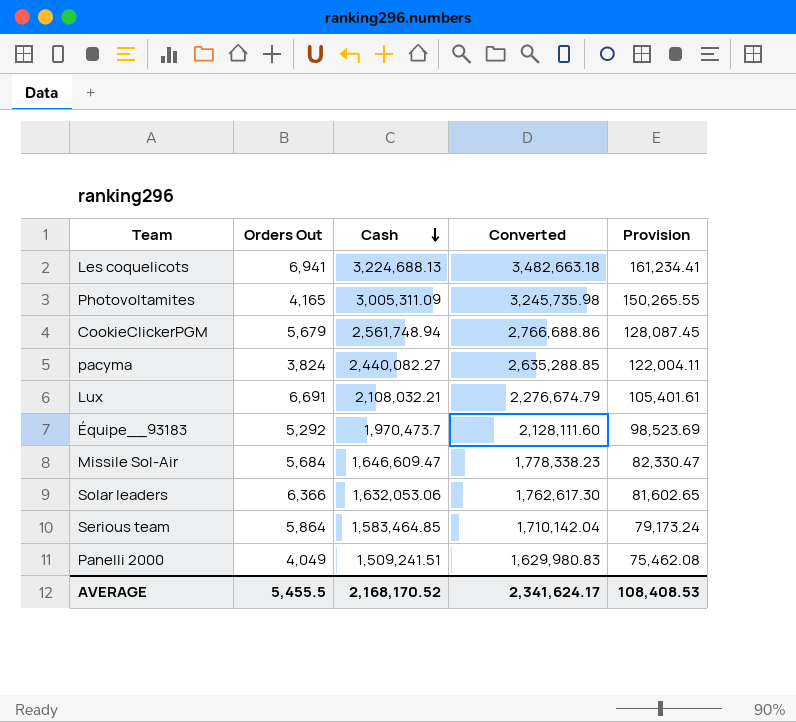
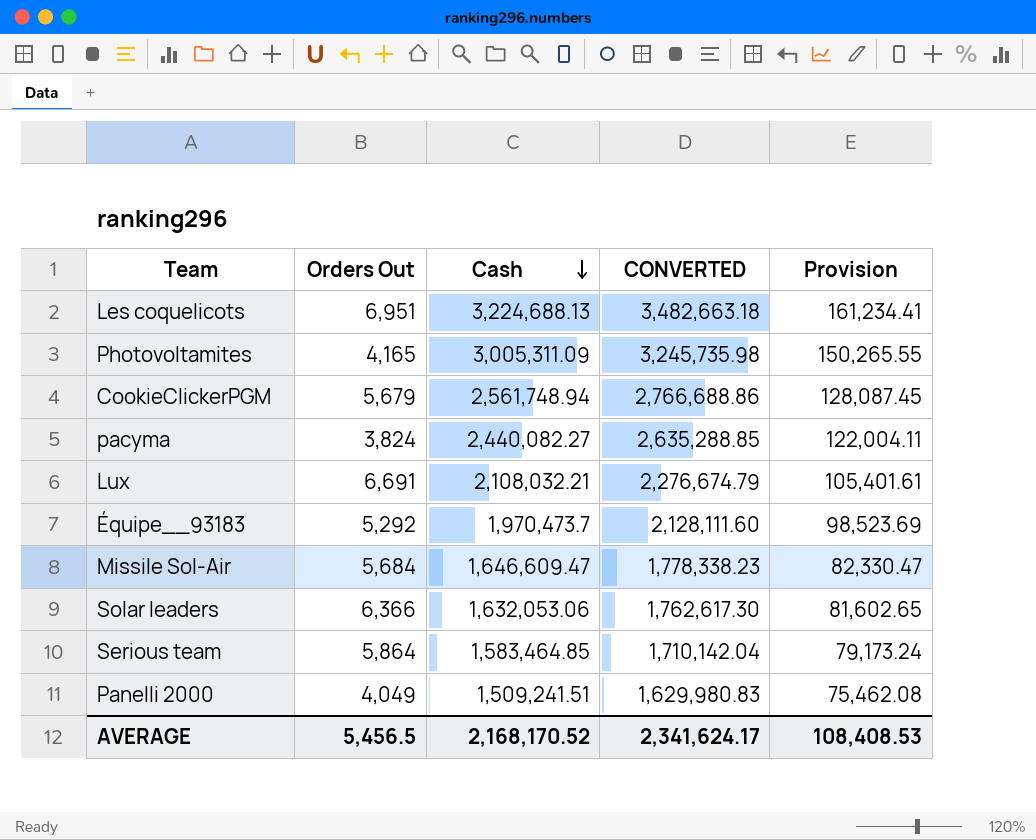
column name: Converted -> CONVERTED
Les coquelicots | Orders Out: 6,941 -> 6,951
AVERAGE | Orders Out: 5,455.5 -> 5,456.5

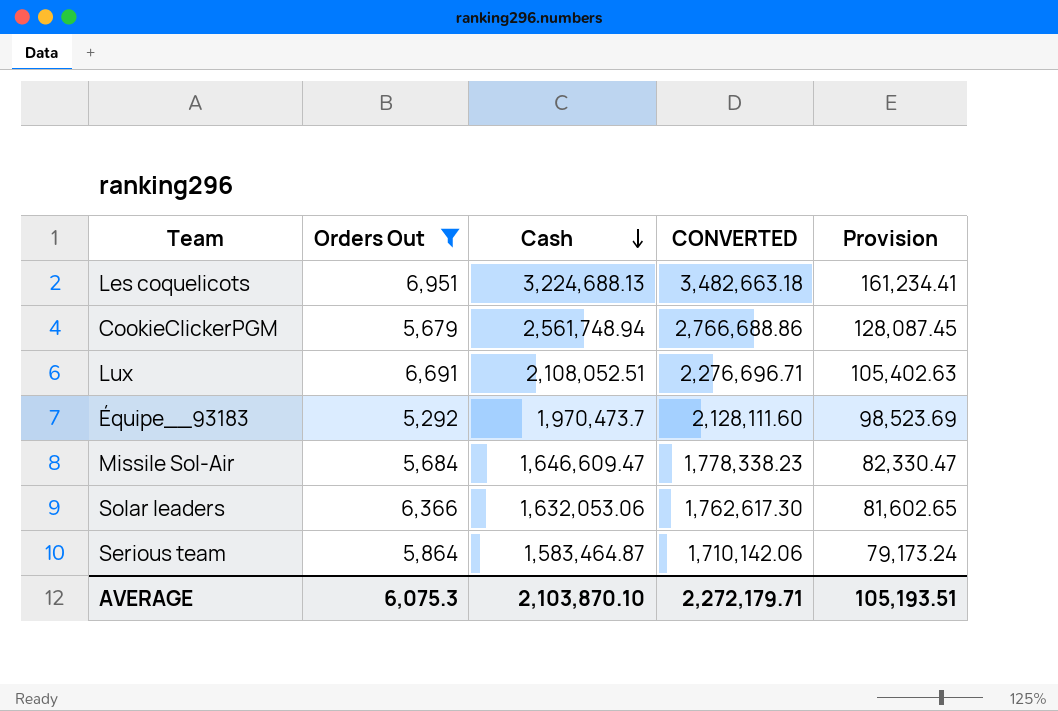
filter: none -> Orders Out >= 5,292
Lux | Cash: 2,108,032.21 -> 2,108,052.51
Lux | CONVERTED: 2,276,674.79 -> 2,276,696.71
Lux | Provision: 105,401.61 -> 105,402.63
Serious team | Cash: 1,583,464.85 -> 1,583,464.87
Serious team | CONVERTED: 1,710,142.04 -> 1,710,142.06
AVERAGE | Orders Out: 5,456.5 -> 6,075.3
AVERAGE | Cash: 2,168,170.52 -> 2,103,870.10
AVERAGE | CONVERTED: 2,341,624.17 -> 2,272,179.71
AVERAGE | Provision: 108,408.53 -> 105,193.51

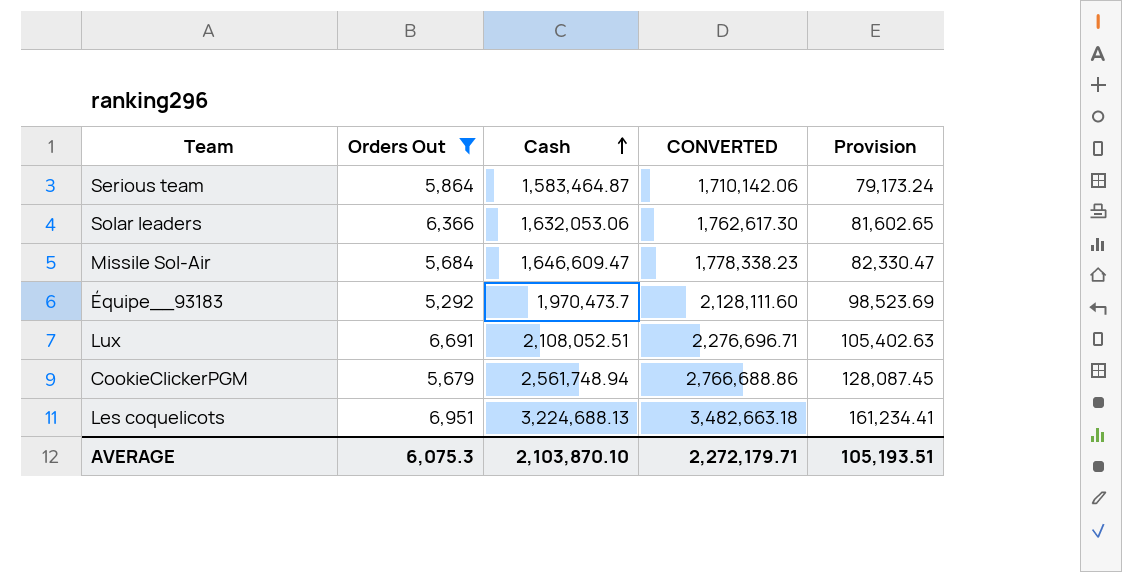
row order: Cash descending -> Cash ascending

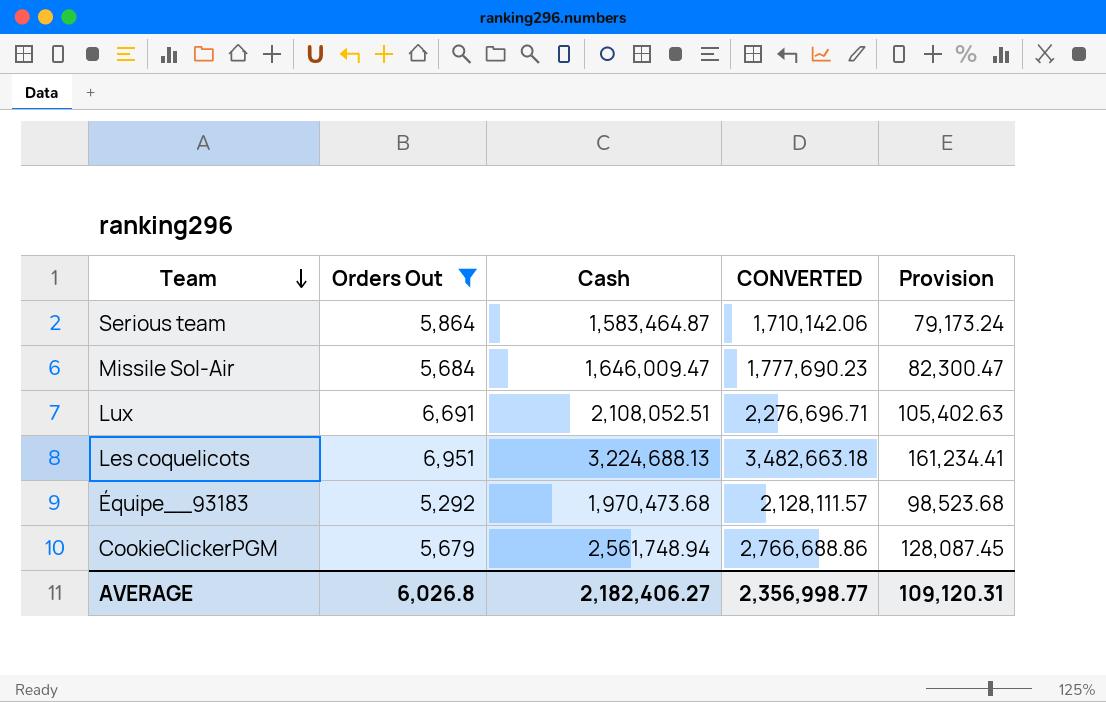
row order: Cash ascending -> Team descending
row Solar leaders: 6,366 | 1,632,053.06 | 1,762,617.30 | 81,602.65 -> none
Missile Sol-Air | Cash: 1,646,609.47 -> 1,646,009.47
Missile Sol-Air | CONVERTED: 1,778,338.23 -> 1,777,690.23
Missile Sol-Air | Provision: 82,330.47 -> 82,300.47
Équipe__93183 | Cash: 1,970,473.7 -> 1,970,473.68
Équipe__93183 | CONVERTED: 2,128,111.60 -> 2,128,111.57
Équipe__93183 | Provision: 98,523.69 -> 98,523.68
AVERAGE | Orders Out: 6,075.3 -> 6,026.8
AVERAGE | Cash: 2,103,870.10 -> 2,182,406.27
AVERAGE | CONVERTED: 2,272,179.71 -> 2,356,998.77
AVERAGE | Provision: 105,193.51 -> 109,120.31

